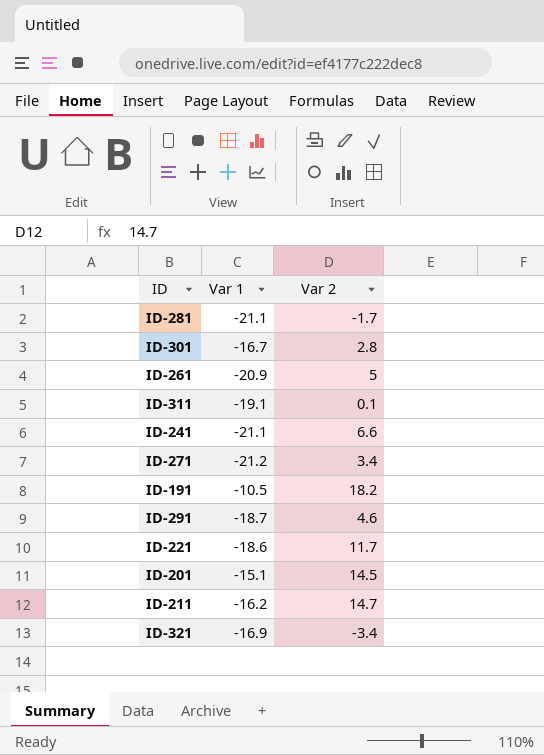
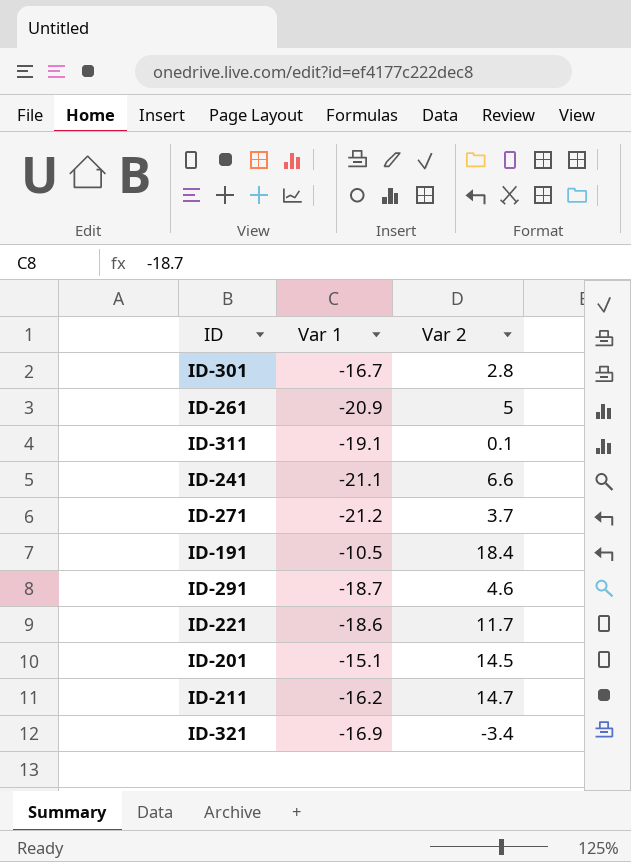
row ID-281: -21.1 | -1.7 -> none
ID-271 | Var 2: 3.4 -> 3.7
ID-191 | Var 2: 18.2 -> 18.4

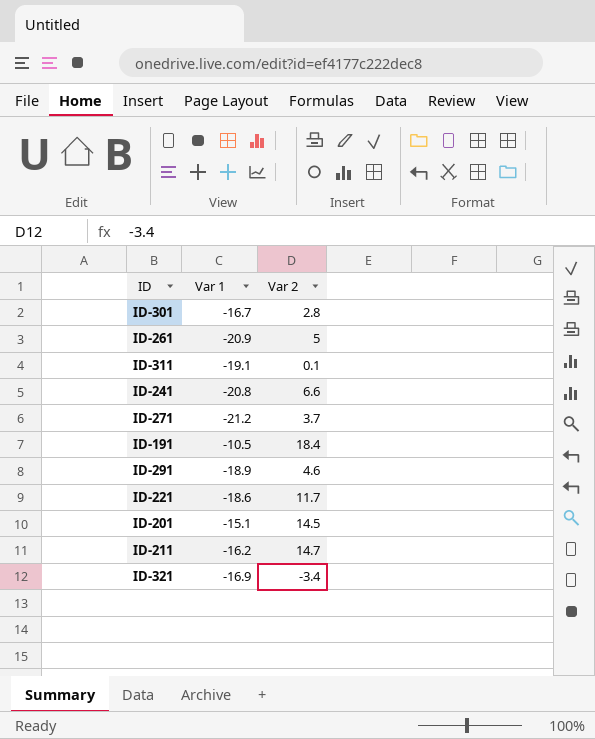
ID-241 | Var 1: -21.1 -> -20.8
ID-291 | Var 1: -18.7 -> -18.9

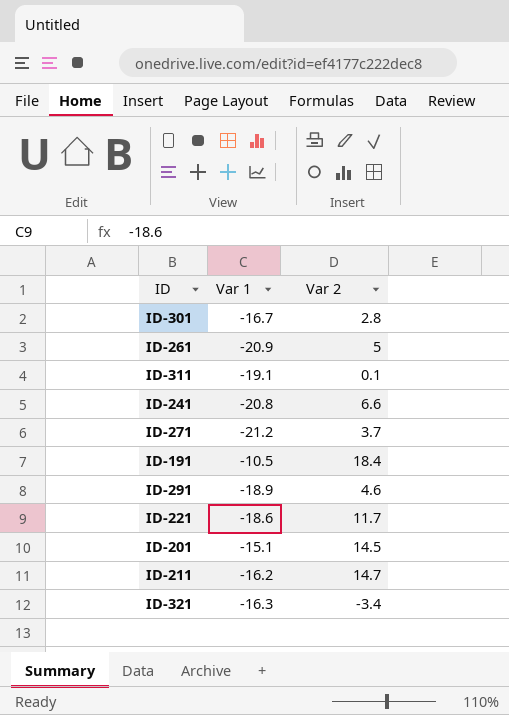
ID-321 | Var 1: -16.9 -> -16.3

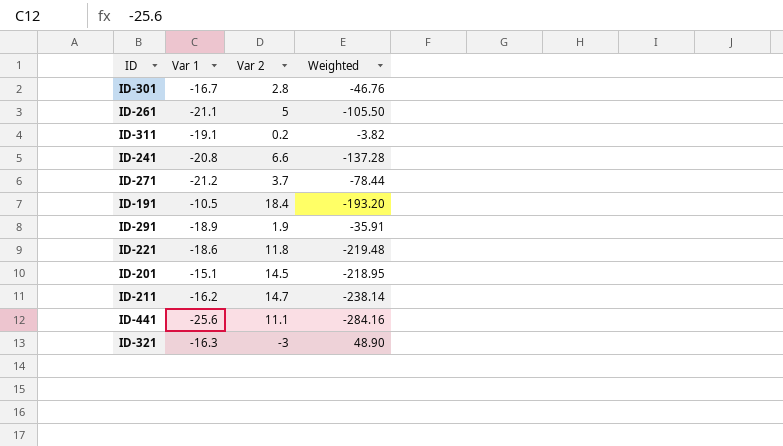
column Weighted | formula: none -> [Var 1] * [Var 2]
ID-261 | Var 1: -20.9 -> -21.1
ID-311 | Var 2: 0.1 -> 0.2
ID-291 | Var 2: 4.6 -> 1.9
ID-221 | Var 2: 11.7 -> 11.8
row ID-441: none -> -25.6 | 11.1 | -284.16
ID-321 | Var 2: -3.4 -> -3

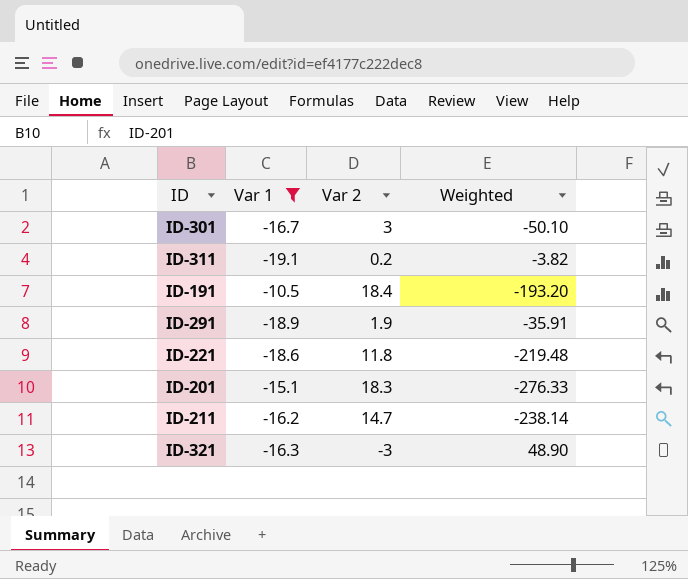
filter: none -> Var 1 >= -19.1
ID-301 | Var 2: 2.8 -> 3
ID-301 | Weighted: -46.76 -> -50.10
ID-201 | Var 2: 14.5 -> 18.3
ID-201 | Weighted: -218.95 -> -276.33

